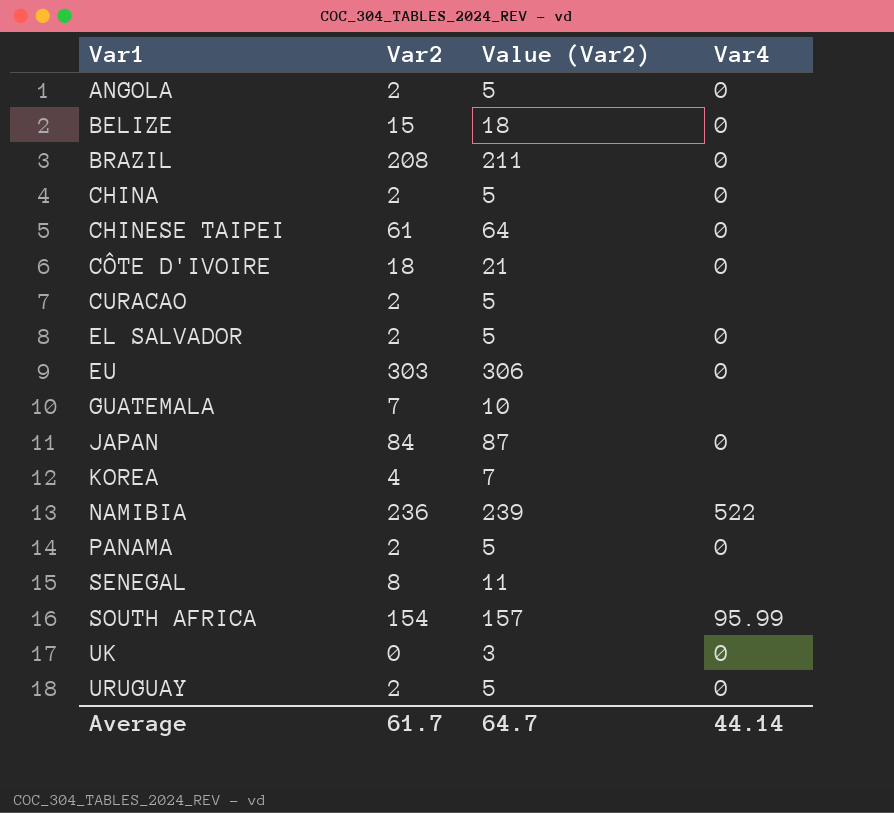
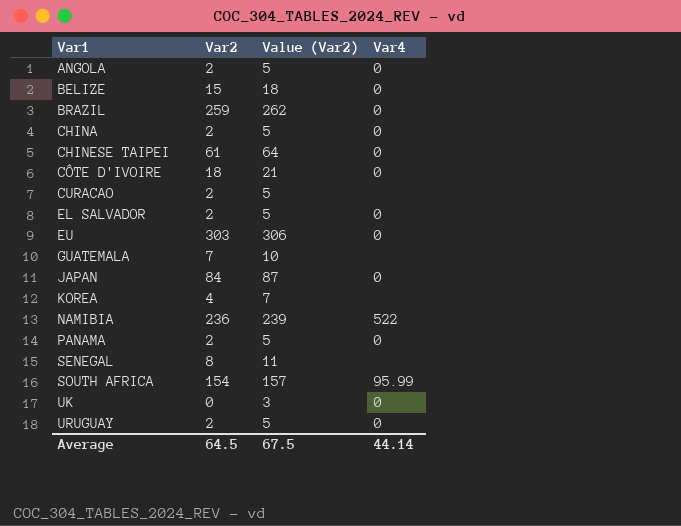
BRAZIL | Var2: 208 -> 259
BRAZIL | Value (Var2): 211 -> 262
Average | Var2: 61.7 -> 64.5
Average | Value (Var2): 64.7 -> 67.5

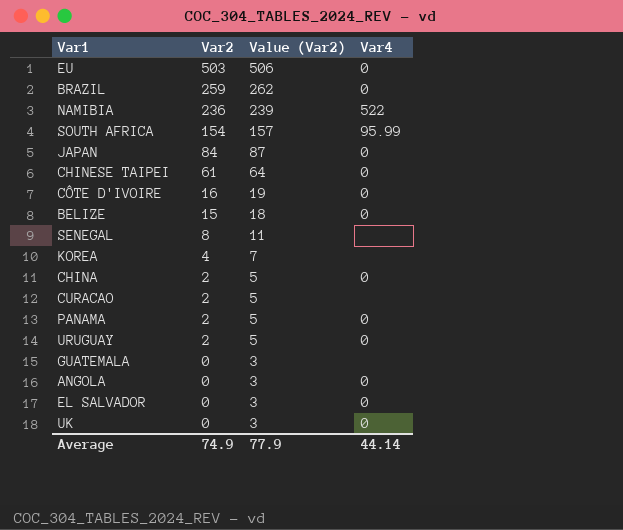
row order: Var1 ascending -> Var2 descending
EU | Var2: 303 -> 503
EU | Value (Var2): 306 -> 506
CÔTE D'IVOIRE | Var2: 18 -> 16
CÔTE D'IVOIRE | Value (Var2): 21 -> 19
GUATEMALA | Var2: 7 -> 0
GUATEMALA | Value (Var2): 10 -> 3
ANGOLA | Var2: 2 -> 0
ANGOLA | Value (Var2): 5 -> 3
EL SALVADOR | Var2: 2 -> 0
EL SALVADOR | Value (Var2): 5 -> 3
Average | Var2: 64.5 -> 74.9
Average | Value (Var2): 67.5 -> 77.9

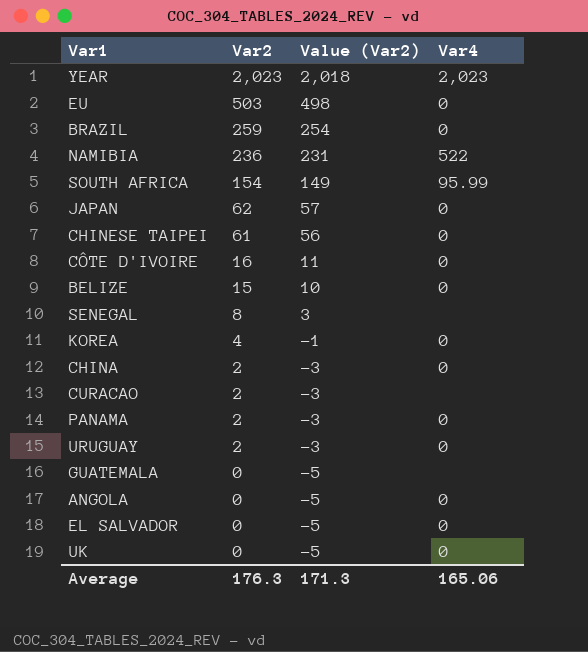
column Value (Var2) | formula: [Var2] + 3 -> [Var2] - 5
row YEAR: none -> 2,023 | 2,018 | 2,023
JAPAN | Var2: 84 -> 62
KOREA | Var4: none -> 0
Average | Var2: 74.9 -> 176.3
Average | Value (Var2): 77.9 -> 171.3
Average | Var4: 44.14 -> 165.06

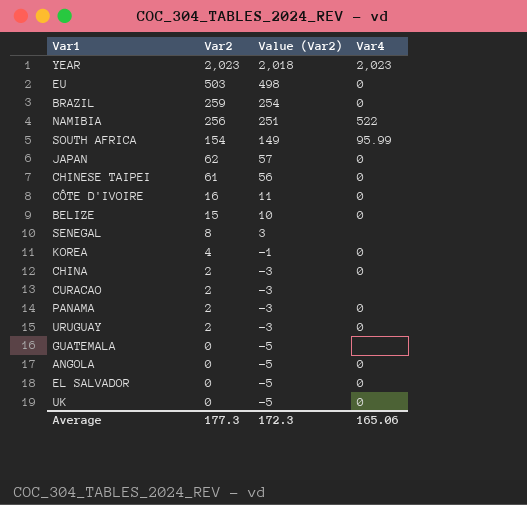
NAMIBIA | Var2: 236 -> 256
NAMIBIA | Value (Var2): 231 -> 251
Average | Var2: 176.3 -> 177.3
Average | Value (Var2): 171.3 -> 172.3

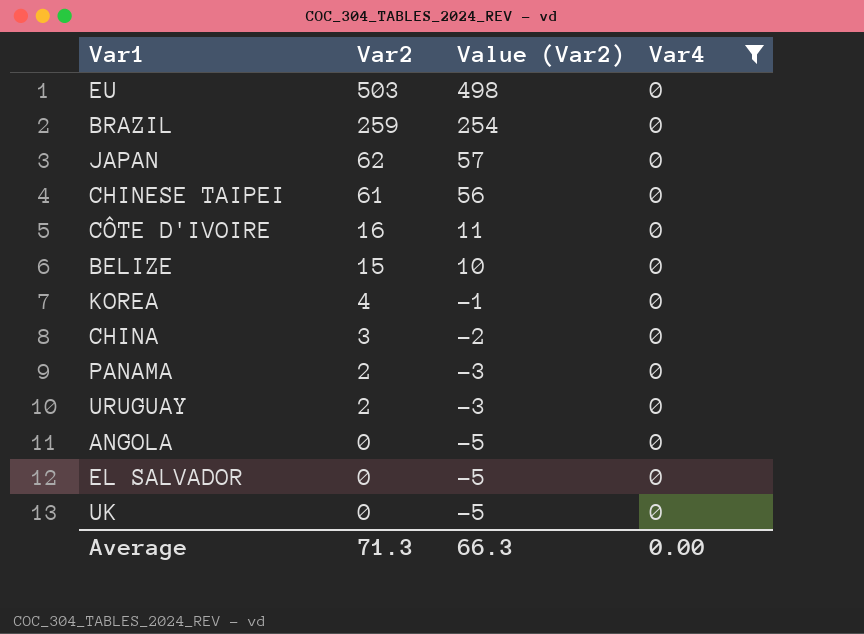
filter: none -> Var4 = 0
CHINA | Var2: 2 -> 3
CHINA | Value (Var2): -3 -> -2
Average | Var2: 177.3 -> 71.3
Average | Value (Var2): 172.3 -> 66.3
Average | Var4: 165.06 -> 0.00

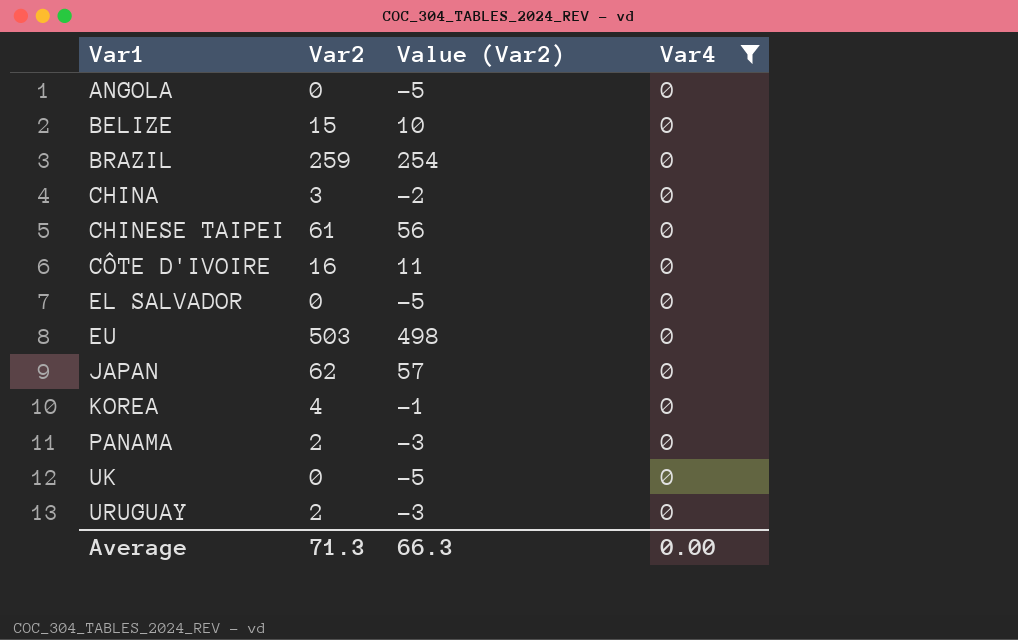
row order: Var2 descending -> Var1 ascending

